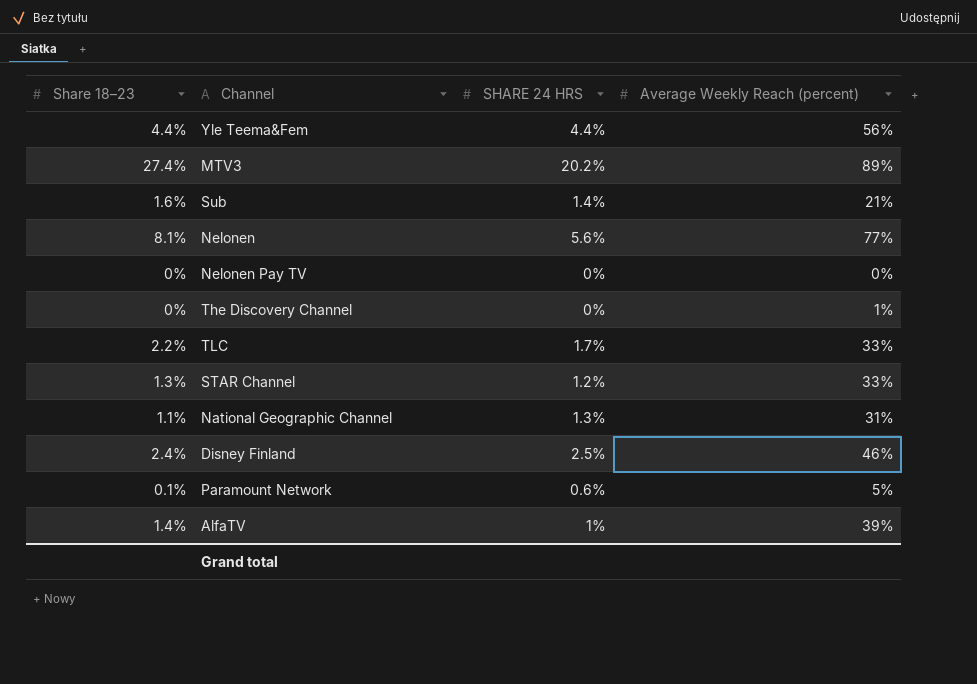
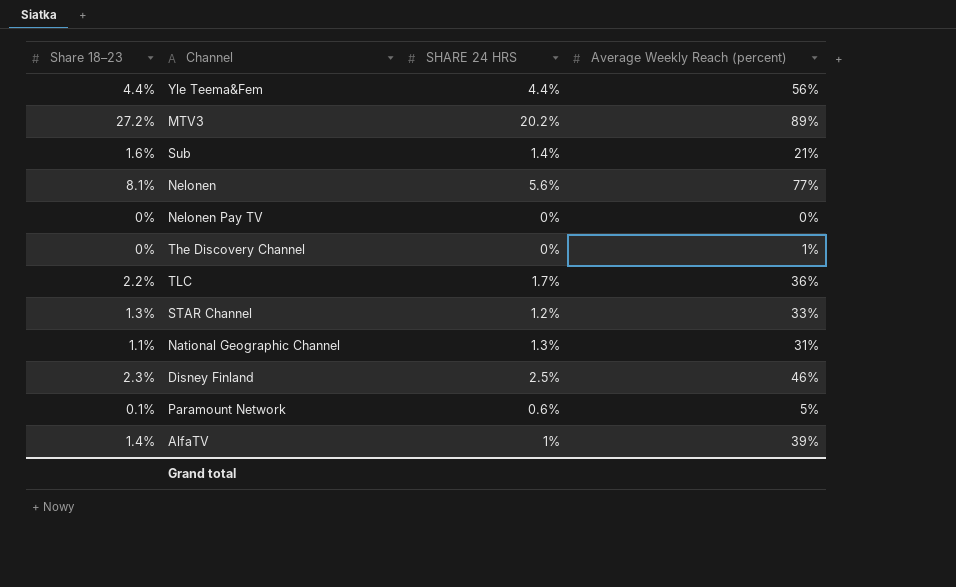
MTV3 | Share 18–23: 27.4% -> 27.2%
TLC | Average Weekly Reach (percent): 33% -> 36%
Disney Finland | Share 18–23: 2.4% -> 2.3%

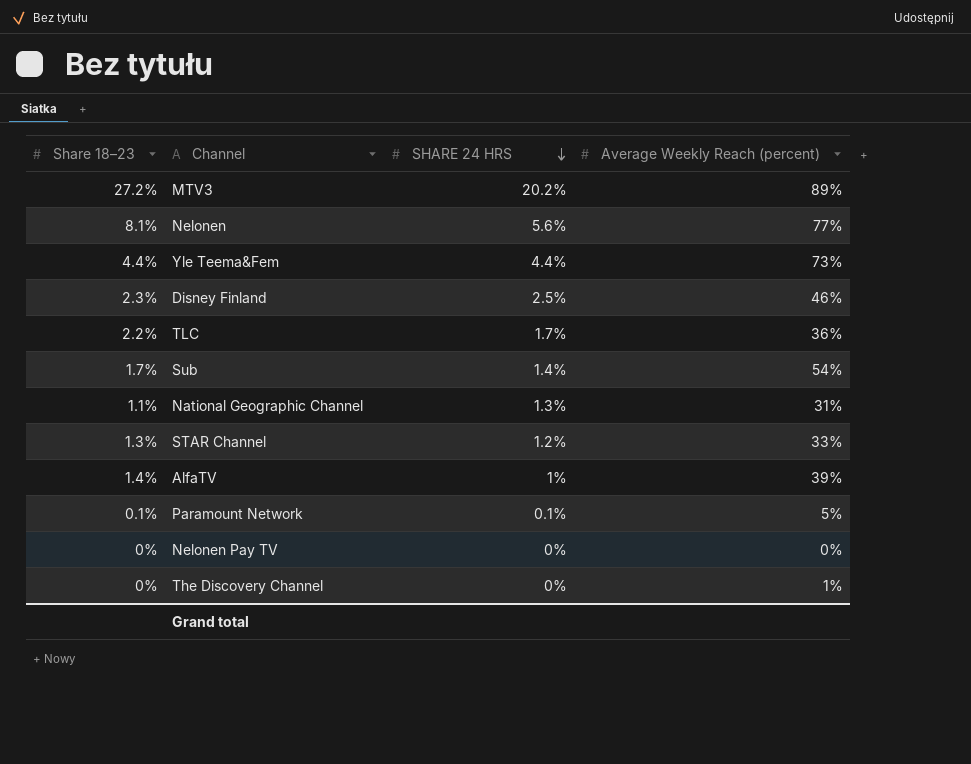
row order: none -> SHARE 24 HRS descending
Yle Teema&Fem | Average Weekly Reach (percent): 56% -> 73%
Sub | Share 18–23: 1.6% -> 1.7%
Sub | Average Weekly Reach (percent): 21% -> 54%
Paramount Network | SHARE 24 HRS: 0.6% -> 0.1%

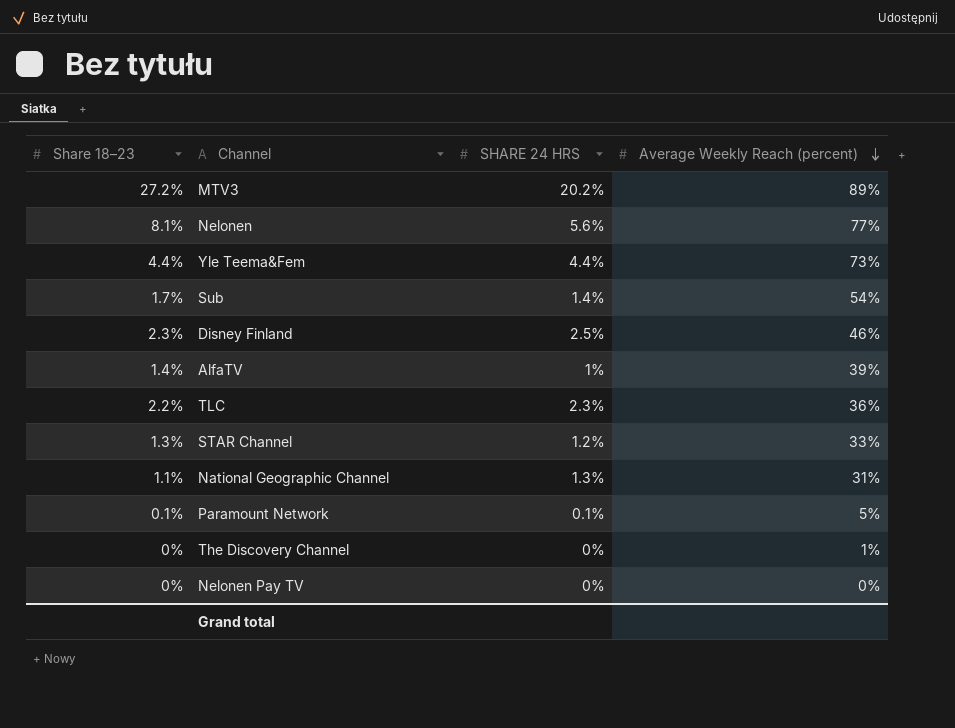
row order: SHARE 24 HRS descending -> Average Weekly Reach (percent) descending
TLC | SHARE 24 HRS: 1.7% -> 2.3%

